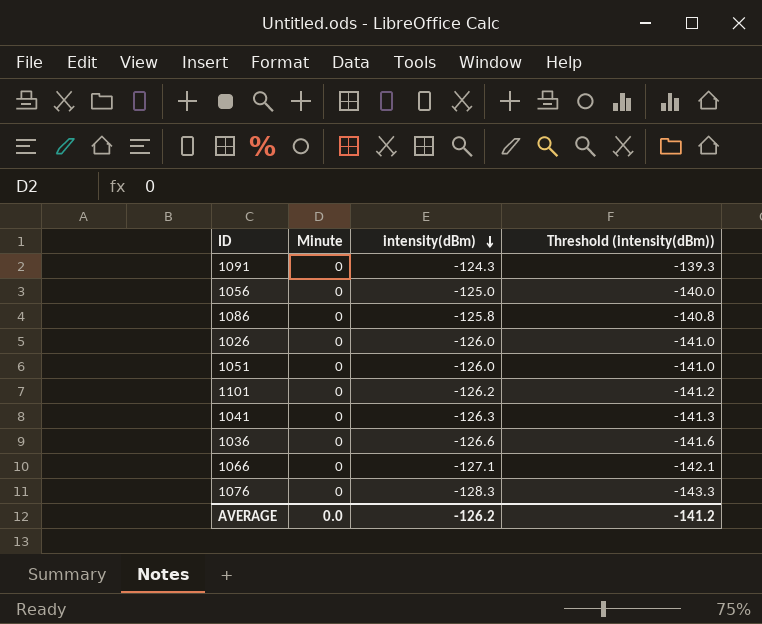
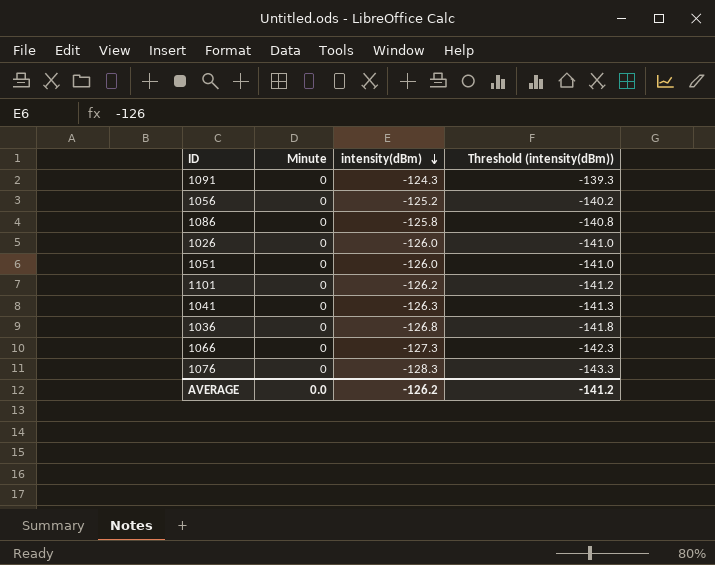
1056 | intensity(dBm): -125.0 -> -125.2
1056 | Threshold (intensity(dBm)): -140.0 -> -140.2
1036 | intensity(dBm): -126.6 -> -126.8
1036 | Threshold (intensity(dBm)): -141.6 -> -141.8
1066 | intensity(dBm): -127.1 -> -127.3
1066 | Threshold (intensity(dBm)): -142.1 -> -142.3

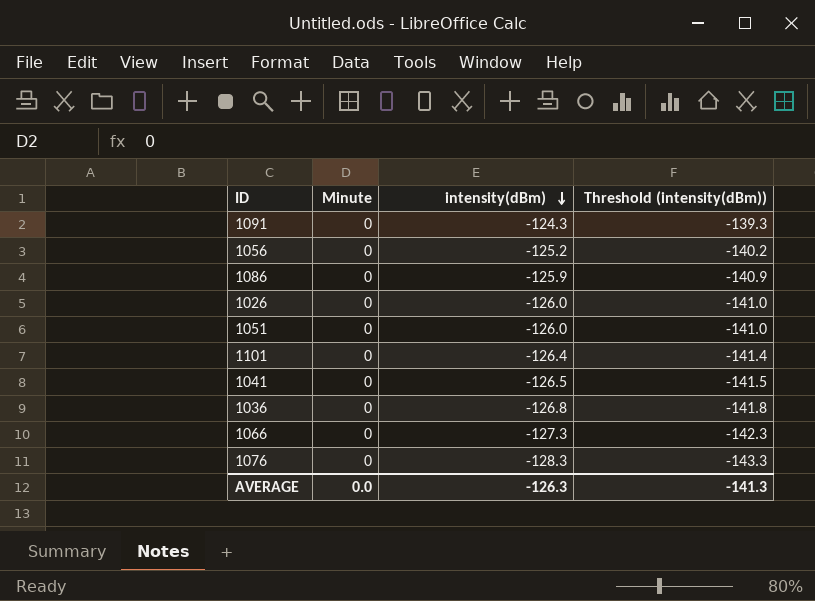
1086 | intensity(dBm): -125.8 -> -125.9
1086 | Threshold (intensity(dBm)): -140.8 -> -140.9
1101 | intensity(dBm): -126.2 -> -126.4
1101 | Threshold (intensity(dBm)): -141.2 -> -141.4
1041 | intensity(dBm): -126.3 -> -126.5
1041 | Threshold (intensity(dBm)): -141.3 -> -141.5
AVERAGE | intensity(dBm): -126.2 -> -126.3
AVERAGE | Threshold (intensity(dBm)): -141.2 -> -141.3

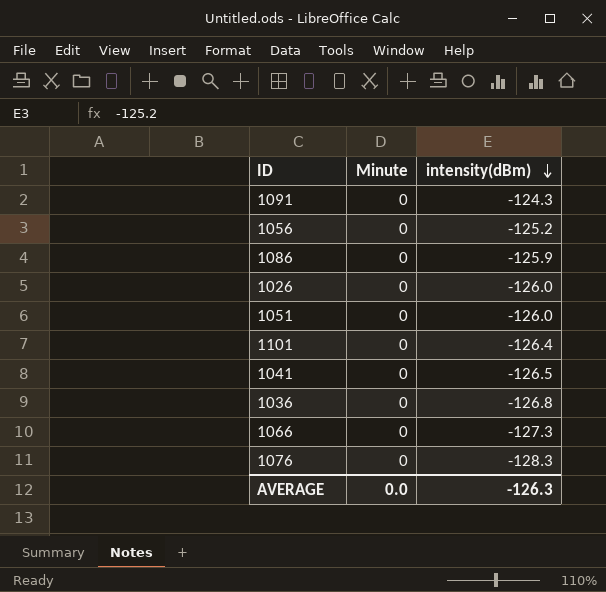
column Threshold (intensity(dBm)) | formula: [intensity(dBm)] - 15 -> none

